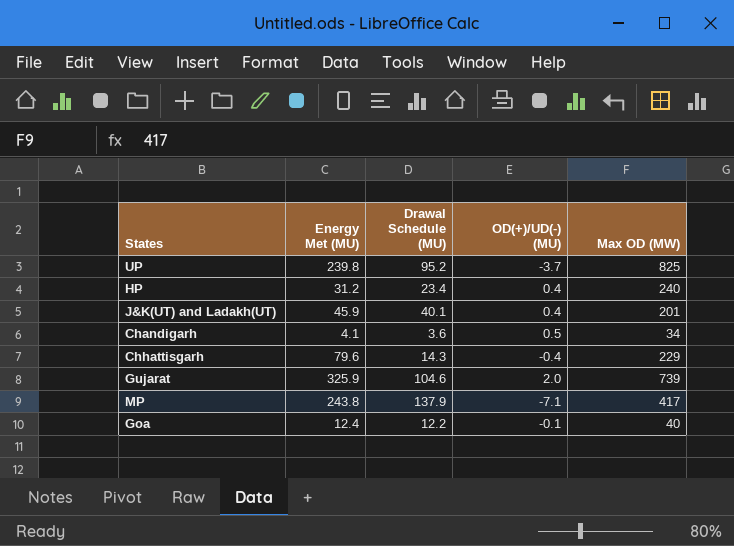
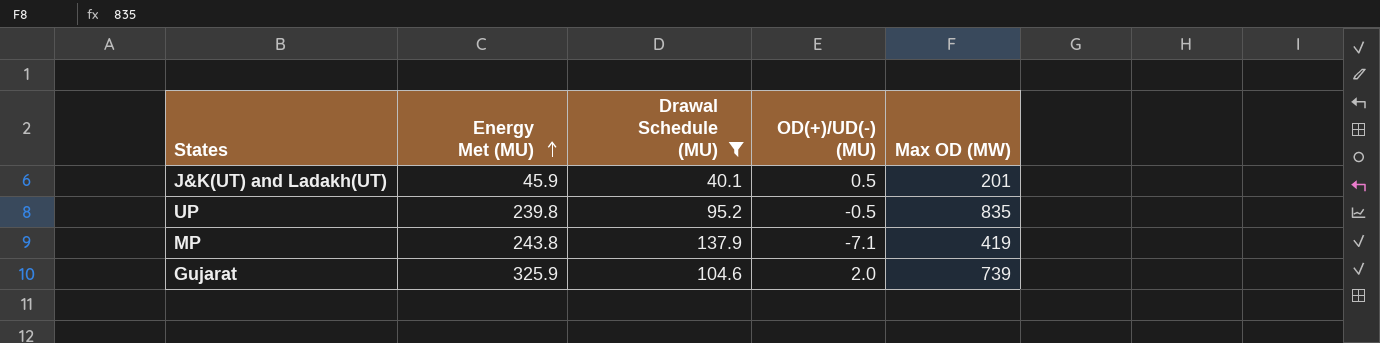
filter: none -> Drawal Schedule (MU) >= 40.1
row order: none -> Energy Met (MU) ascending
J&K(UT) and Ladakh(UT) | OD(+)/UD(-) (MU): 0.4 -> 0.5
UP | OD(+)/UD(-) (MU): -3.7 -> -0.5
UP | Max OD (MW): 825 -> 835
MP | Max OD (MW): 417 -> 419

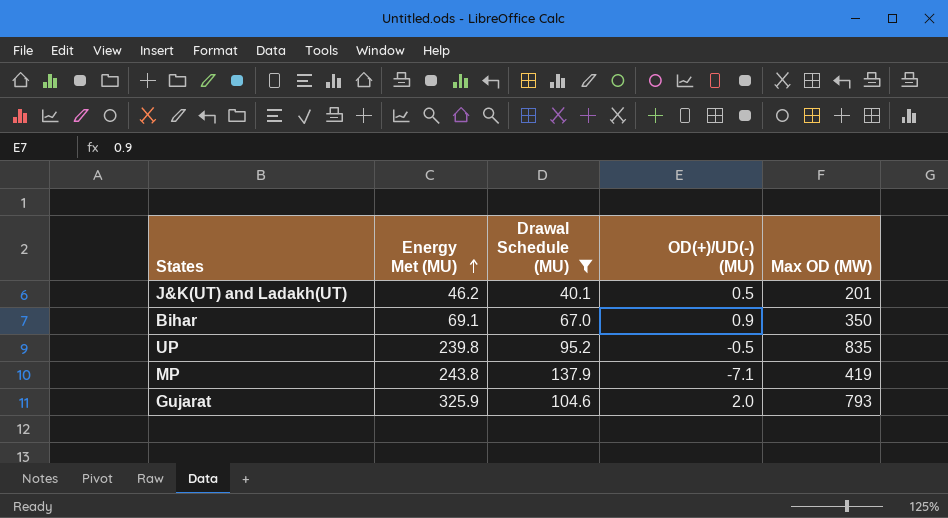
J&K(UT) and Ladakh(UT) | Energy Met (MU): 45.9 -> 46.2
row Bihar: none -> 69.1 | 67.0 | 0.9 | 350
Gujarat | Max OD (MW): 739 -> 793

